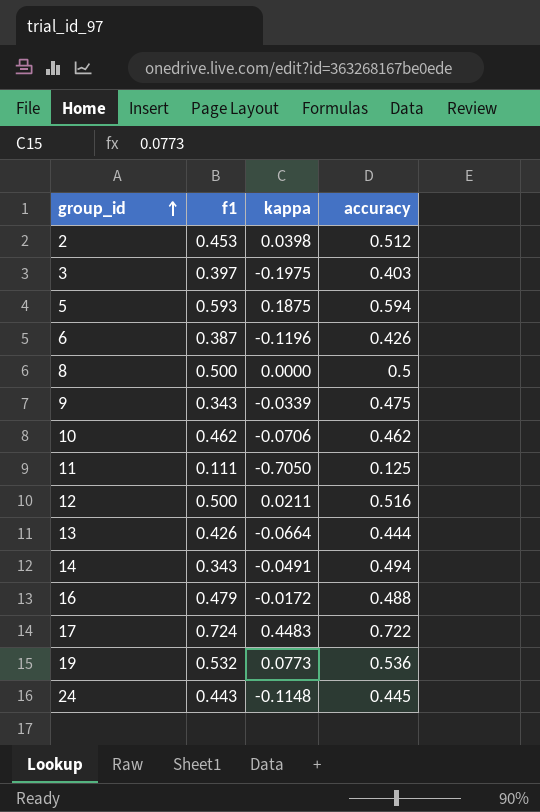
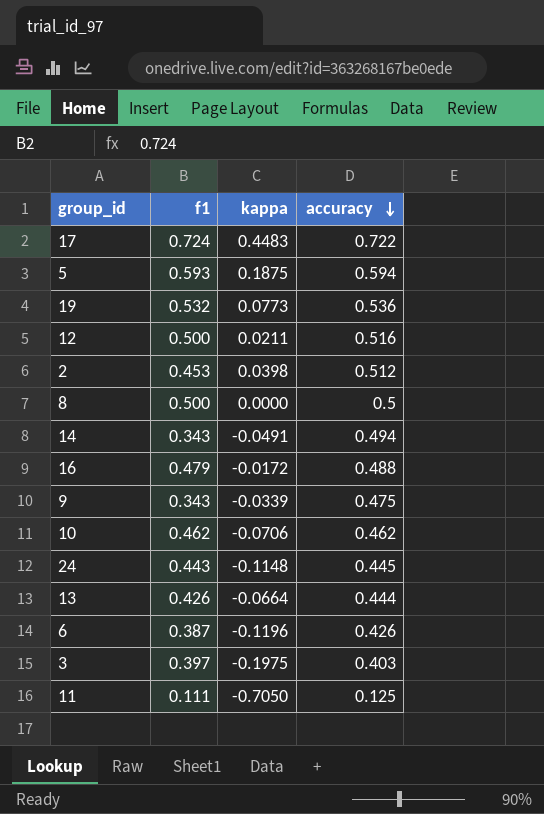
row order: group_id ascending -> accuracy descending

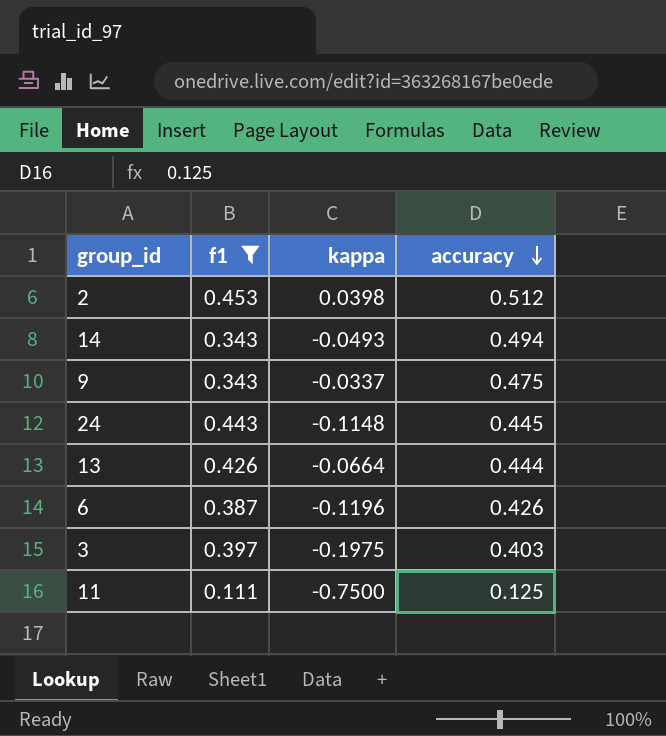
filter: none -> f1 <= 0.453
14 | kappa: -0.0491 -> -0.0493
9 | kappa: -0.0339 -> -0.0337
11 | kappa: -0.7050 -> -0.7500

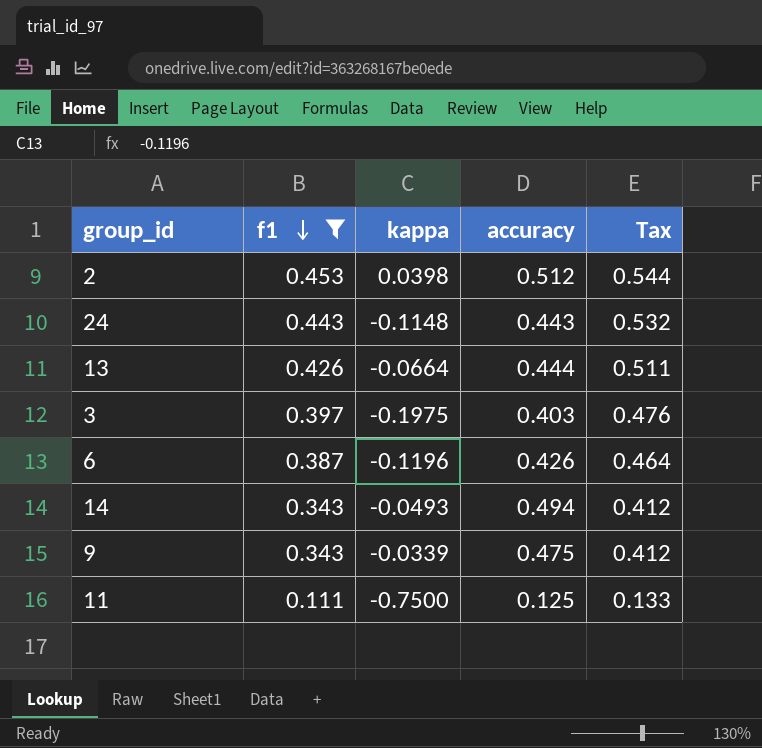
row order: accuracy descending -> f1 descending
column Tax | formula: none -> [f1] * 1.2
24 | accuracy: 0.445 -> 0.443
9 | kappa: -0.0337 -> -0.0339

